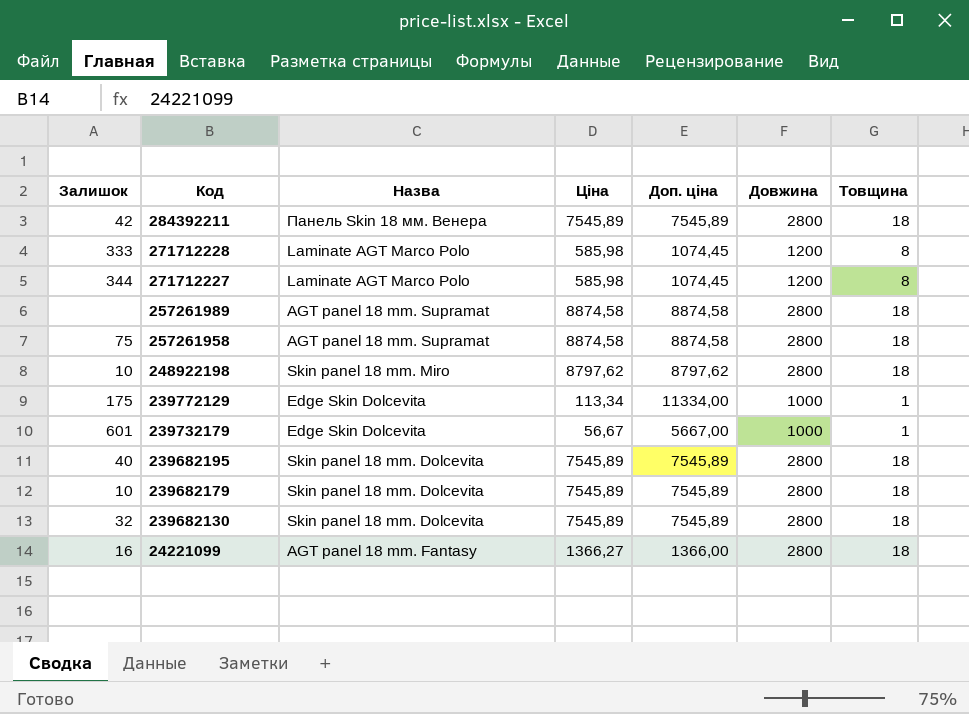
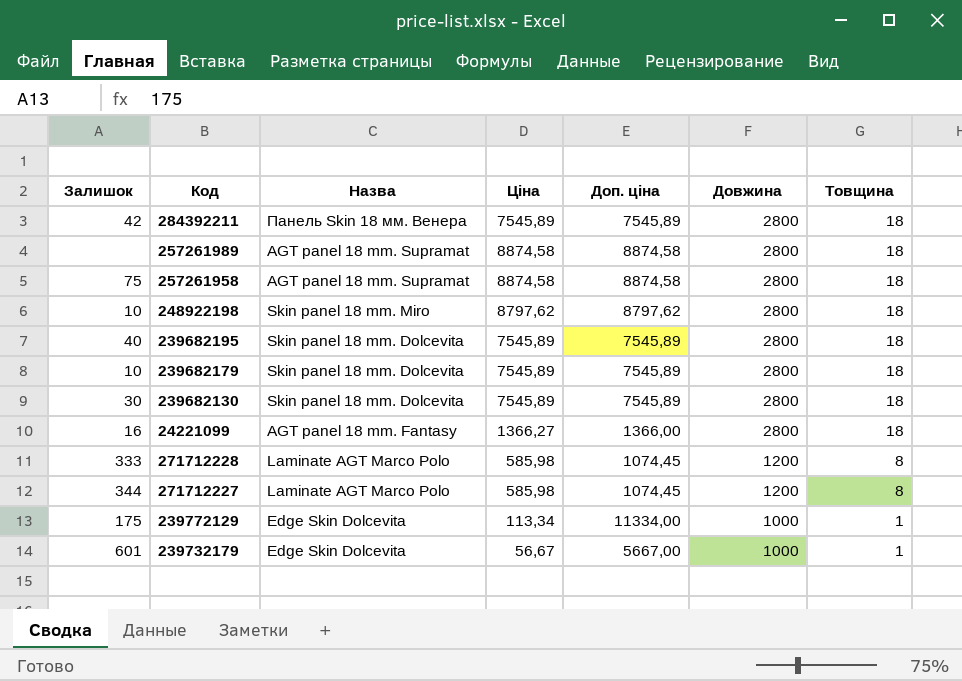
row order: Код descending -> Довжина descending
239682130 | Залишок: 32 -> 30

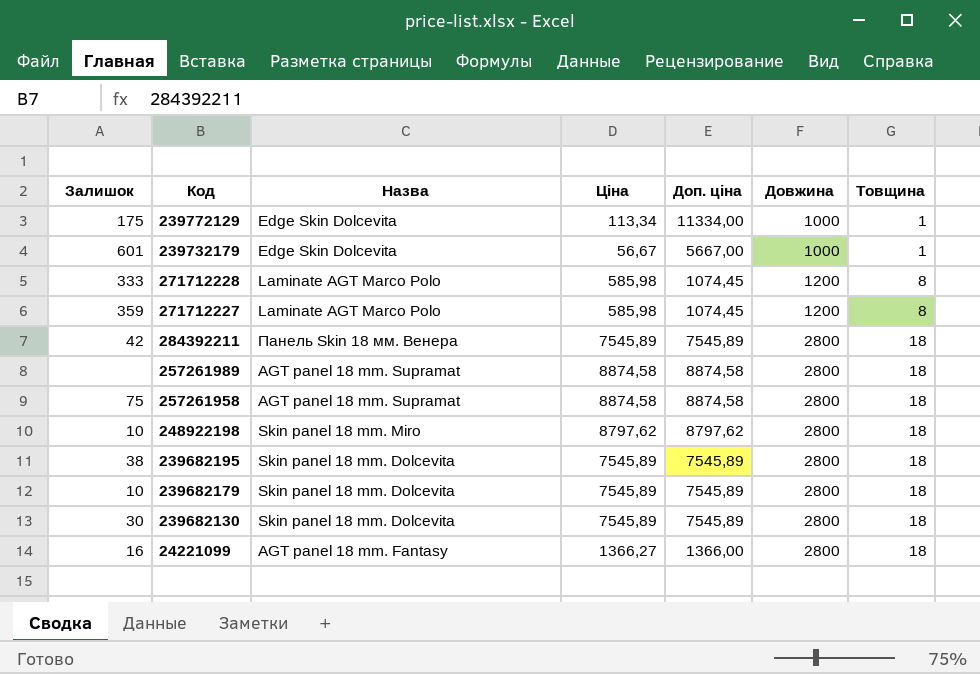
row order: Довжина descending -> Довжина ascending
271712227 | Залишок: 344 -> 359
239682195 | Залишок: 40 -> 38

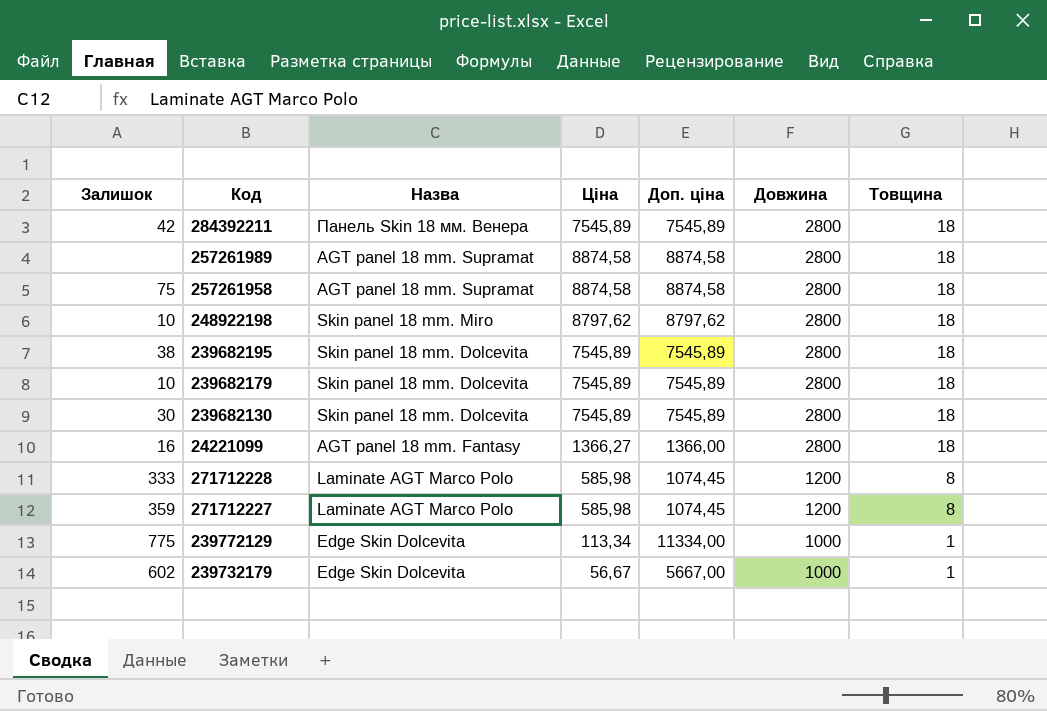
row order: Довжина ascending -> Довжина descending
239772129 | Залишок: 175 -> 775
239732179 | Залишок: 601 -> 602

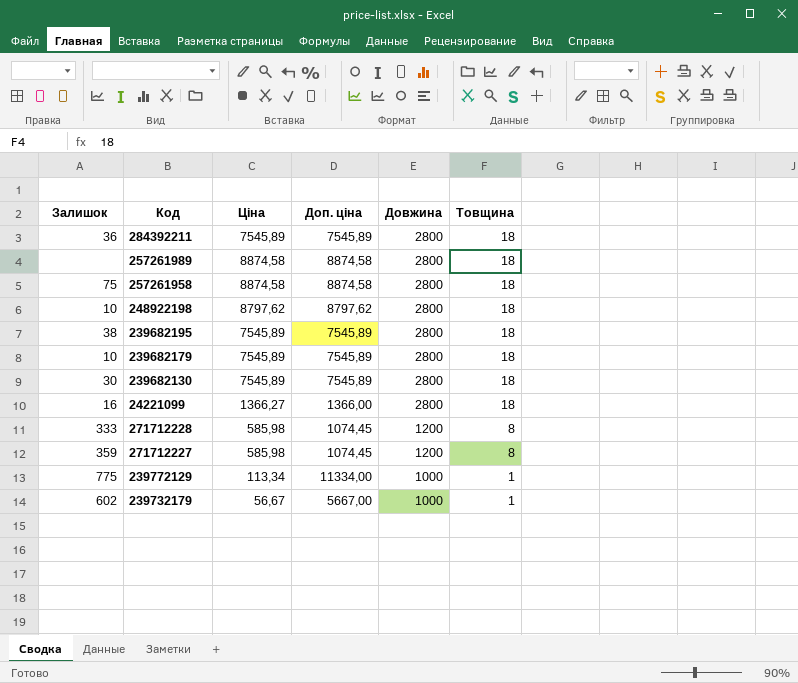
column Назва | position: 3 -> none
284392211 | Залишок: 42 -> 36

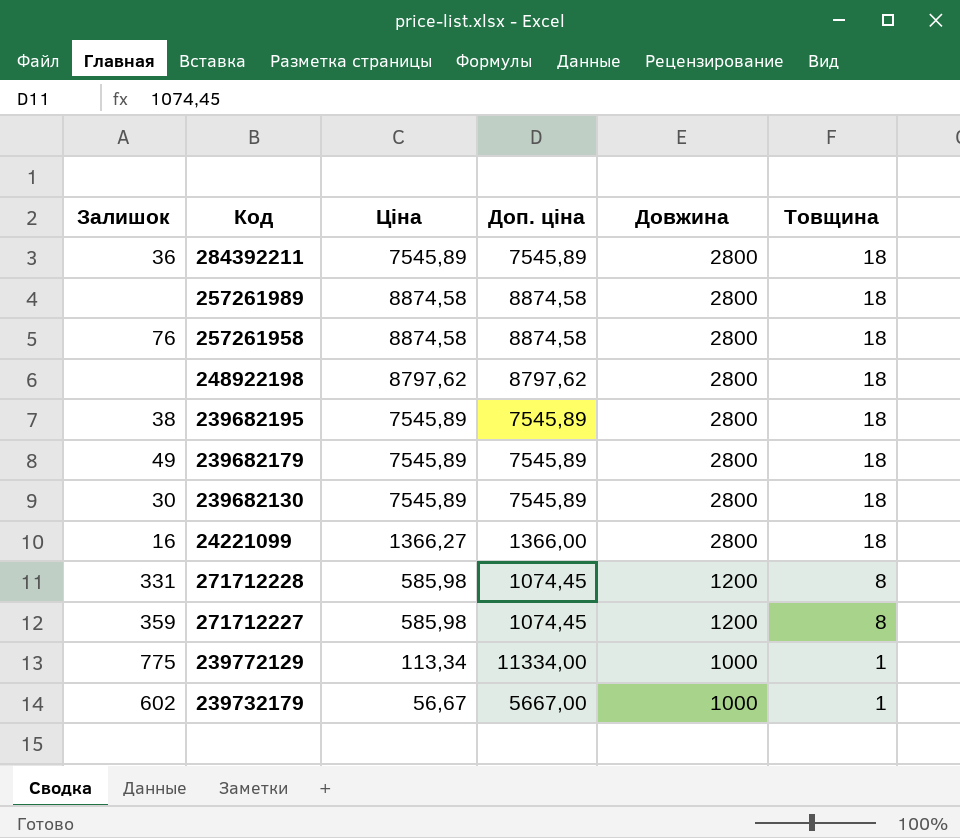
257261958 | Залишок: 75 -> 76
248922198 | Залишок: 10 -> none
239682179 | Залишок: 10 -> 49
271712228 | Залишок: 333 -> 331

